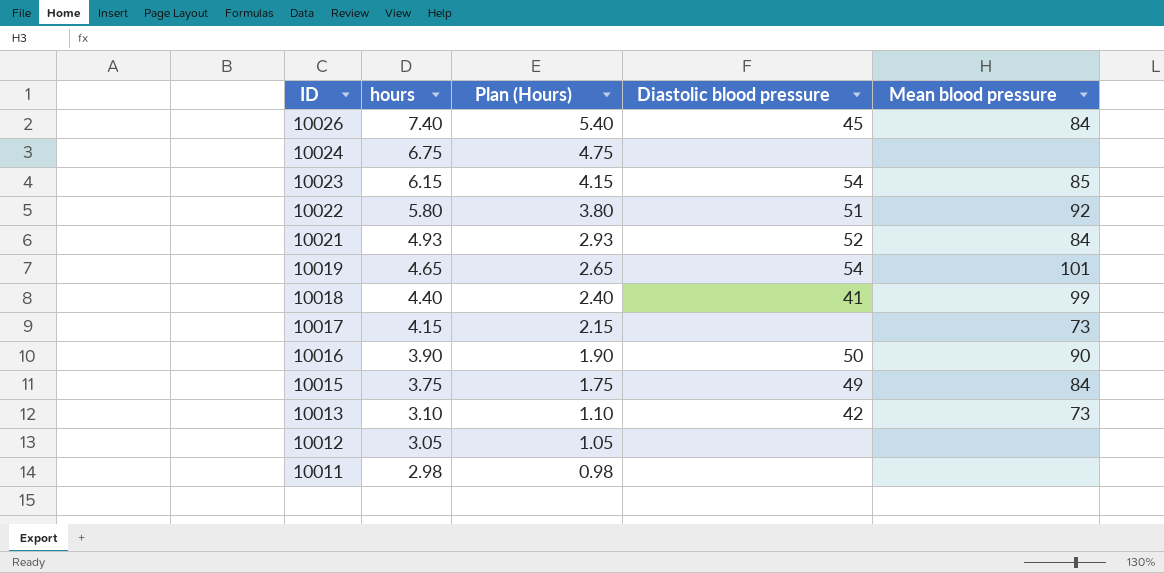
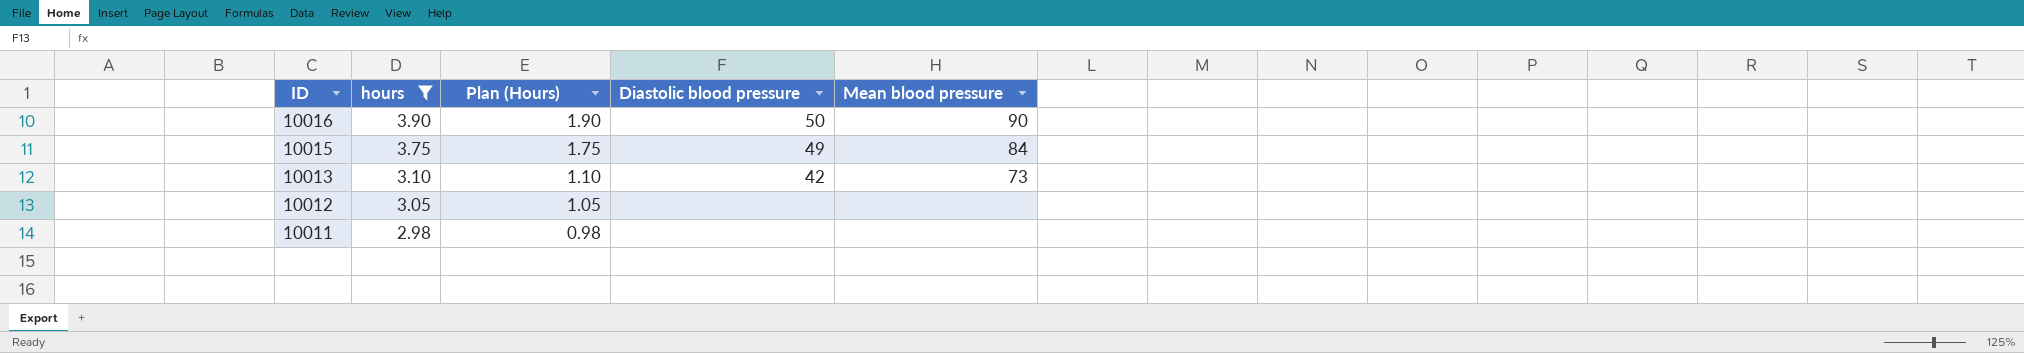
filter: none -> hours <= 3.90

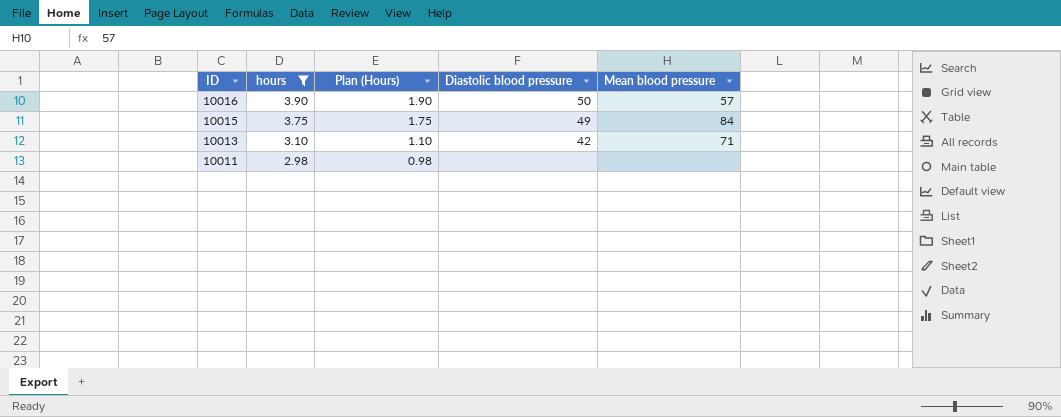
row 10012: 3.05 | 1.05 | none | none -> none
10016 | Mean blood pressure: 90 -> 57
10013 | Mean blood pressure: 73 -> 71

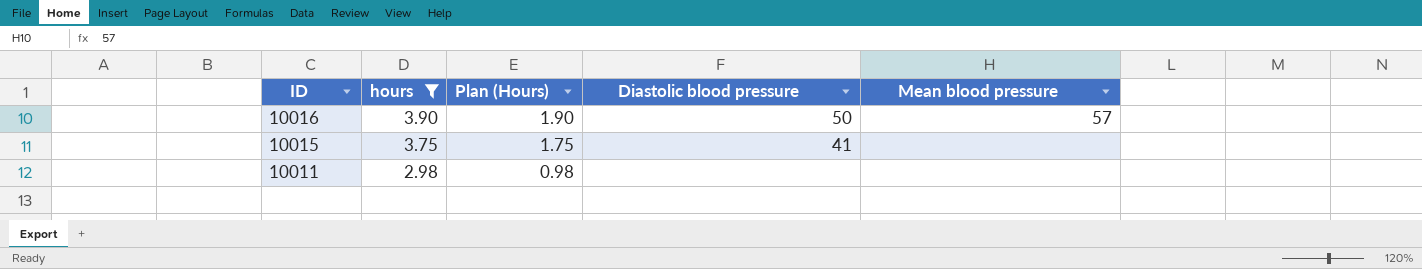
row 10013: 3.10 | 1.10 | 42 | 71 -> none
10015 | Diastolic blood pressure: 49 -> 41
10015 | Mean blood pressure: 84 -> none

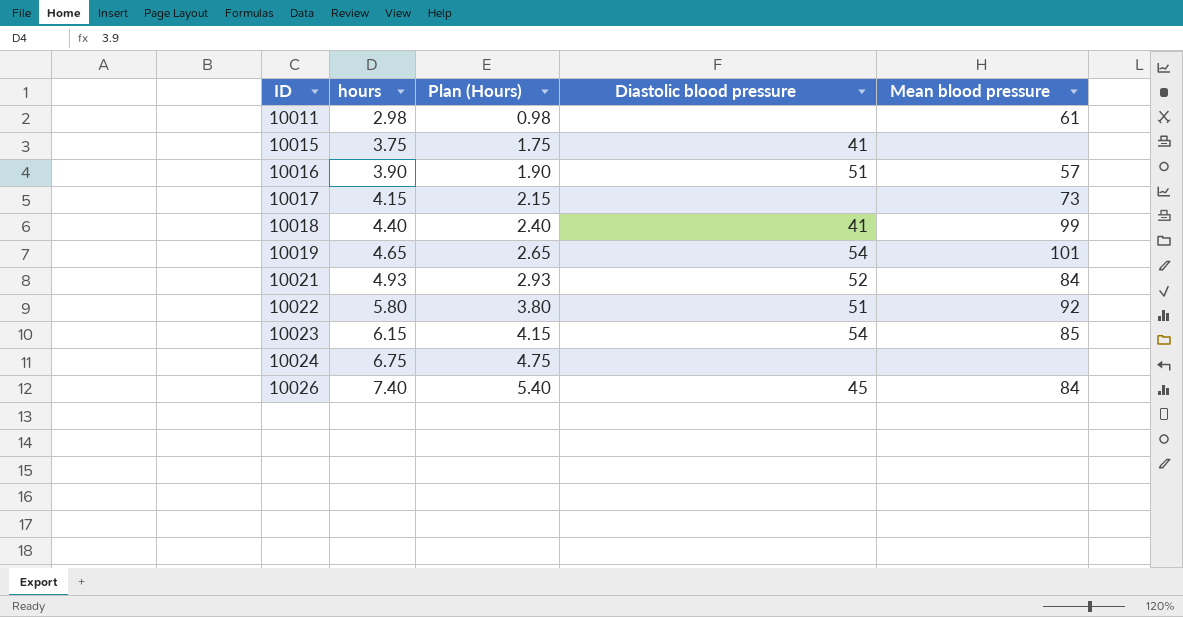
filter: hours <= 3.90 -> none
row order: ID descending -> ID ascending
10011 | Mean blood pressure: none -> 61
10016 | Diastolic blood pressure: 50 -> 51

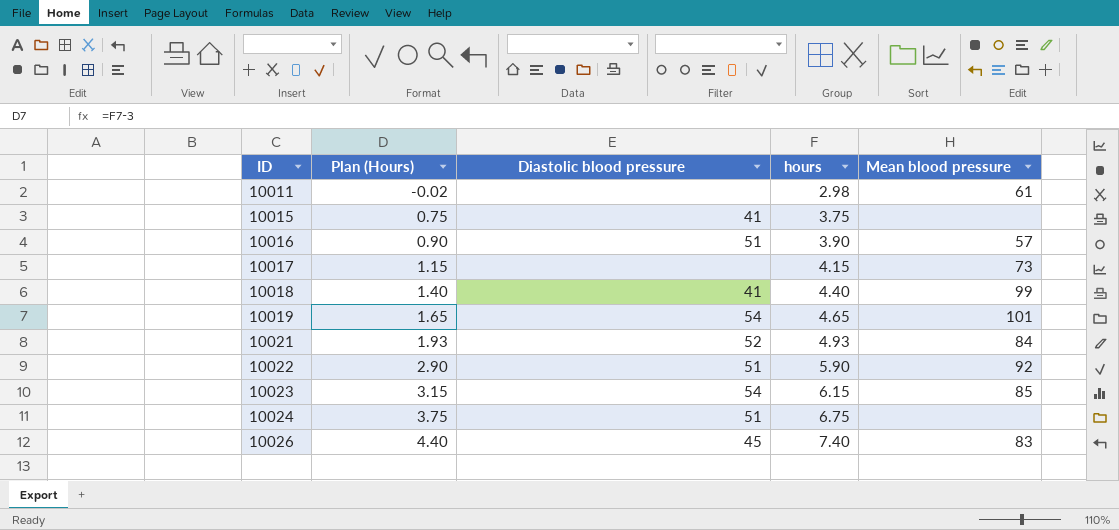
column Plan (Hours) | formula: [hours] - 2 -> [hours] - 3
column hours | position: 2 -> 4
10022 | hours: 5.80 -> 5.90
10024 | Diastolic blood pressure: none -> 51
10026 | Mean blood pressure: 84 -> 83

